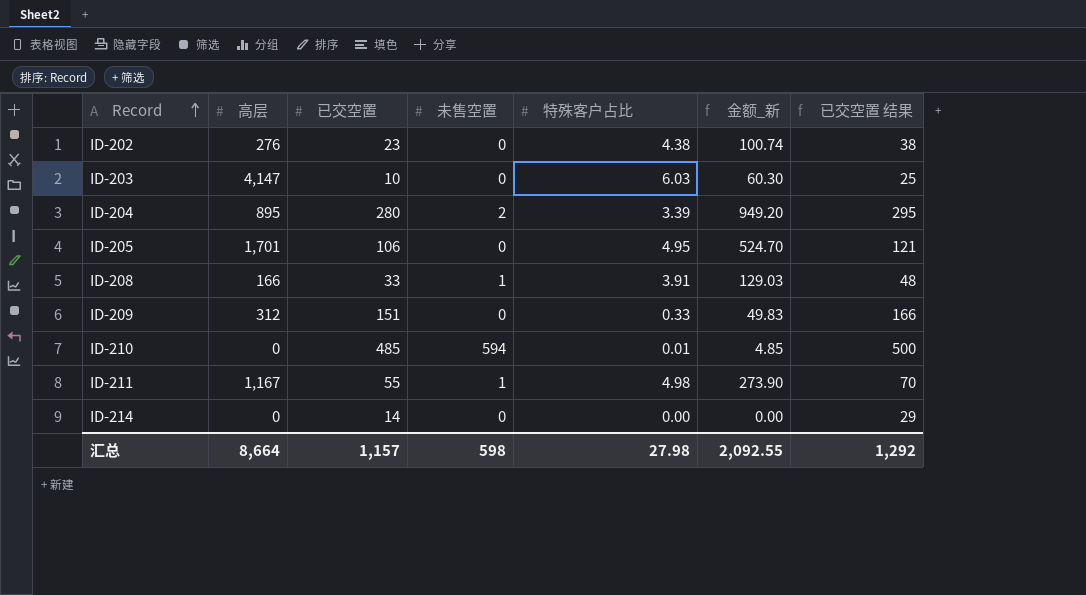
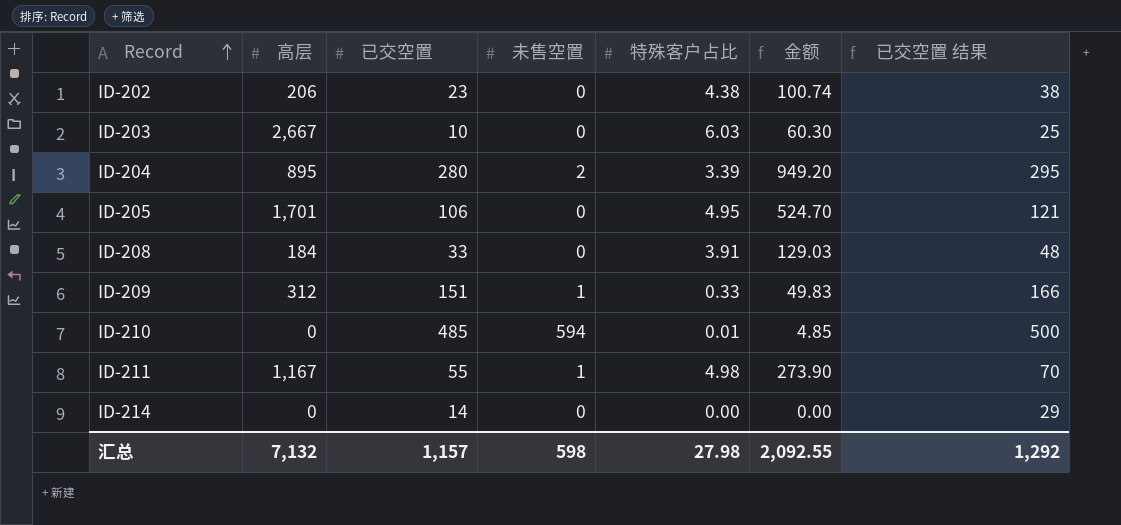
column name: 金额_新 -> 金额
ID-202 | 高层: 276 -> 206
ID-203 | 高层: 4,147 -> 2,667
ID-208 | 高层: 166 -> 184
ID-208 | 未售空置: 1 -> 0
ID-209 | 未售空置: 0 -> 1
汇总 | 高层: 8,664 -> 7,132

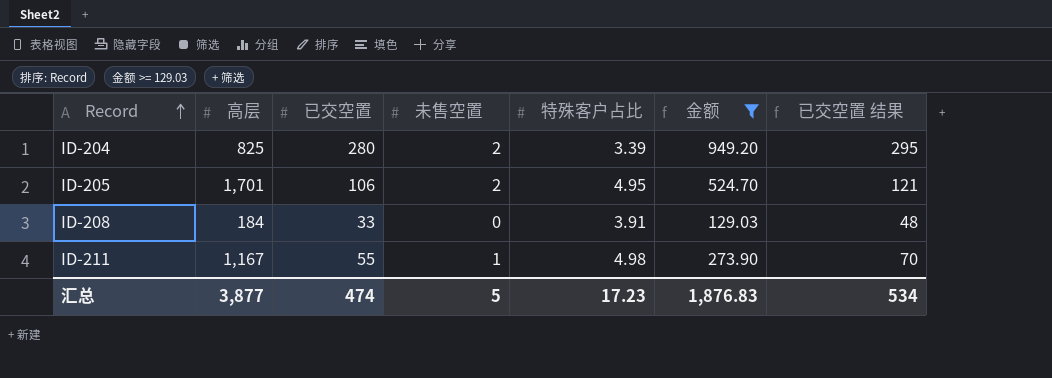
filter: none -> 金额 >= 129.03
ID-204 | 高层: 895 -> 825
ID-205 | 未售空置: 0 -> 2
汇总 | 高层: 7,132 -> 3,877
汇总 | 已交空置: 1,157 -> 474
汇总 | 未售空置: 598 -> 5
汇总 | 特殊客户占比: 27.98 -> 17.23
汇总 | 金额: 2,092.55 -> 1,876.83
汇总 | 已交空置 结果: 1,292 -> 534

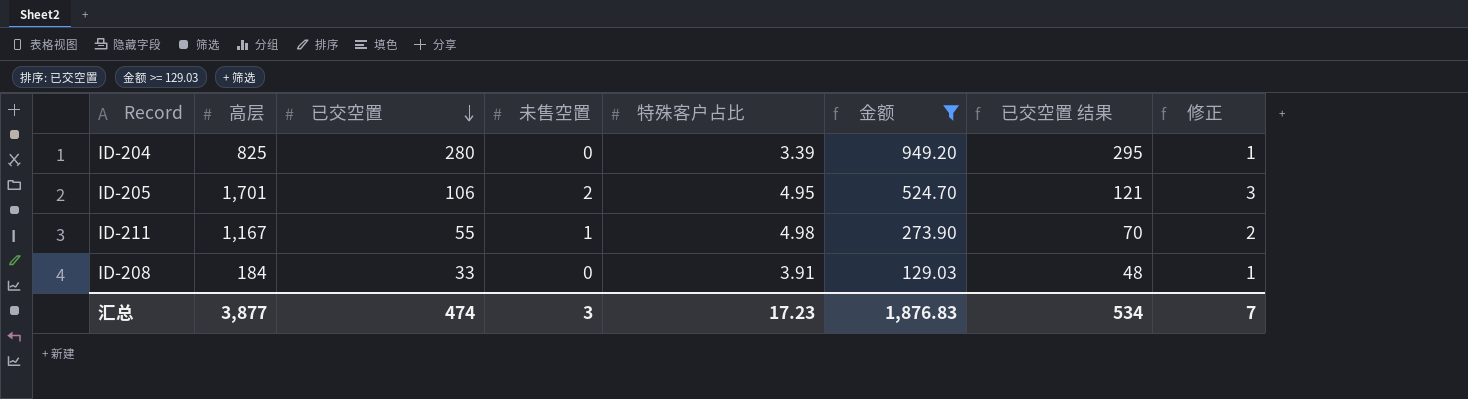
row order: Record ascending -> 已交空置 descending
column 修正 | formula: none -> [未售空置] + 1
ID-204 | 未售空置: 2 -> 0
汇总 | 未售空置: 5 -> 3

